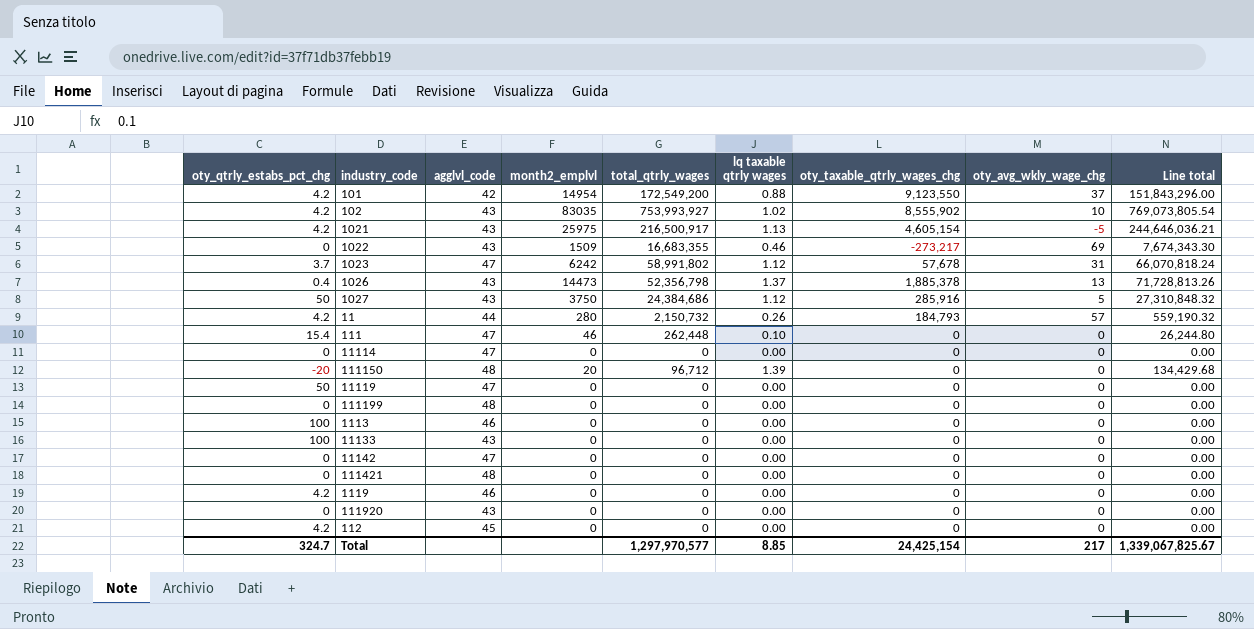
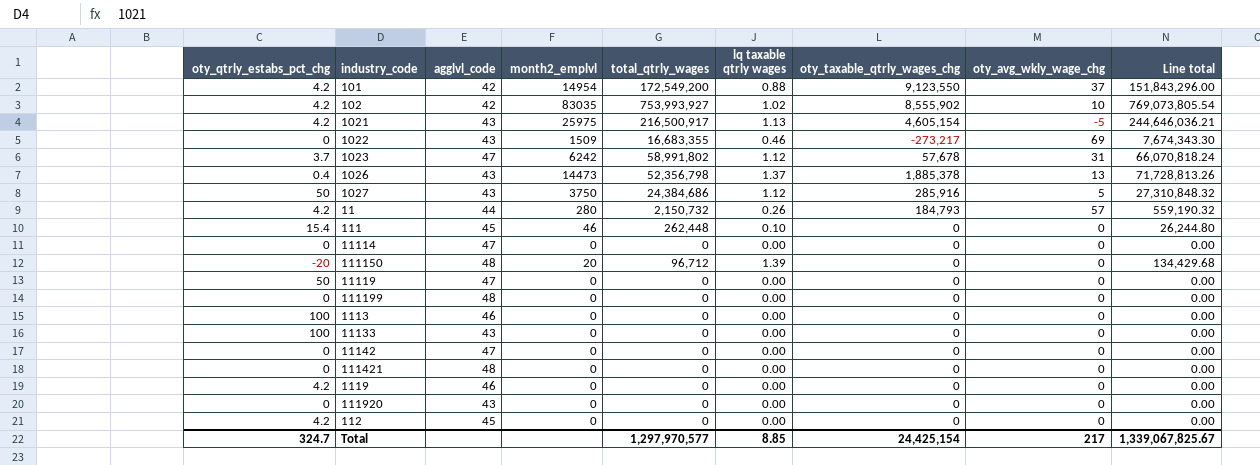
102 | agglvl_code: 43 -> 42
111 | agglvl_code: 47 -> 45

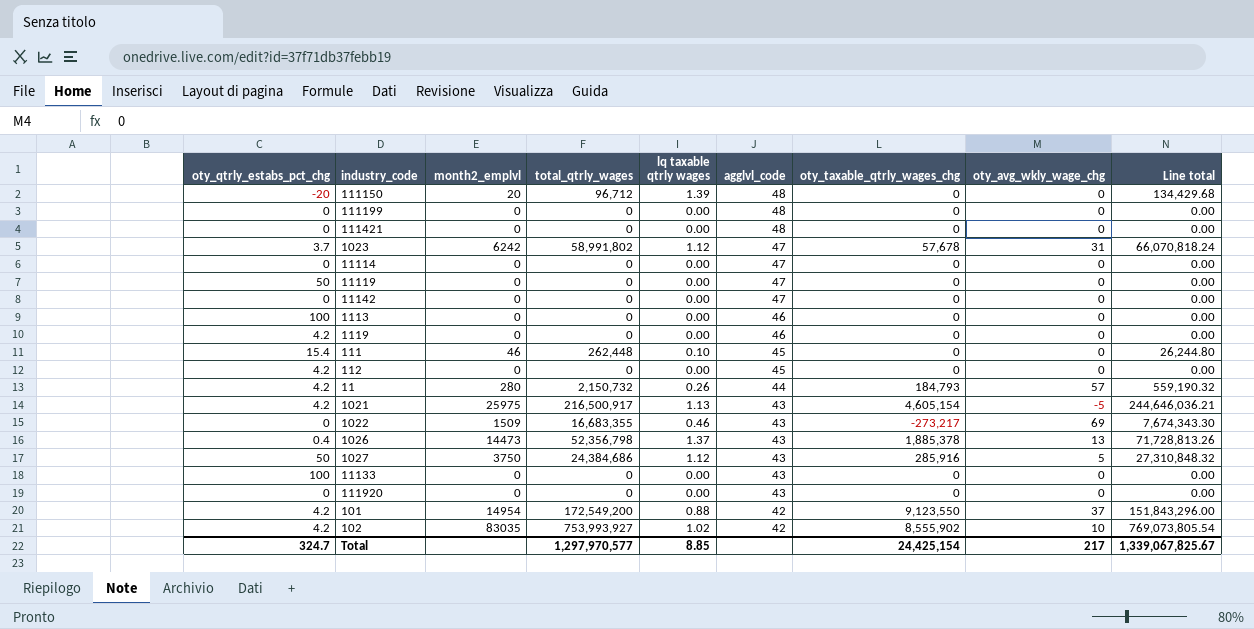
row order: none -> agglvl_code descending
column agglvl_code | position: 3 -> 6

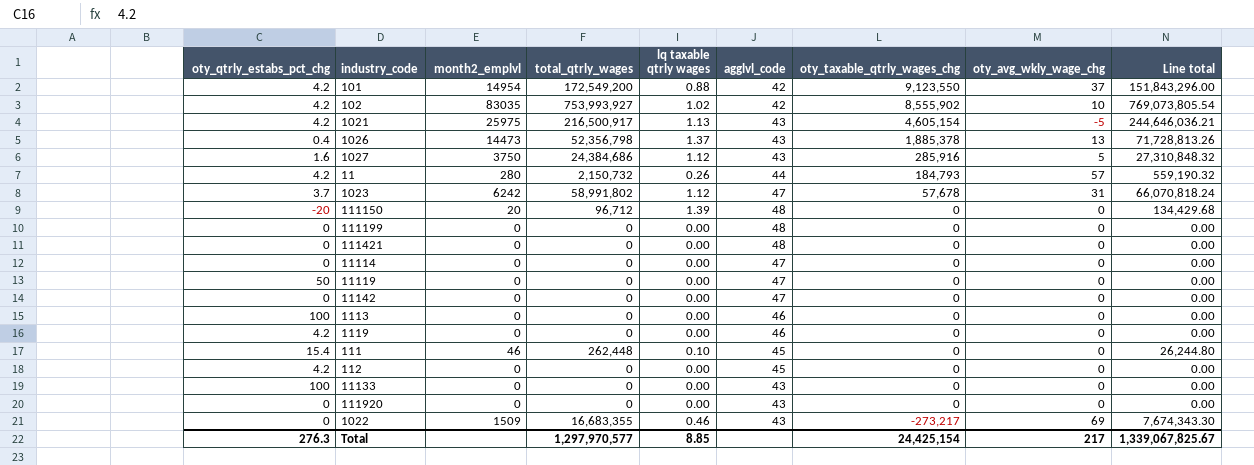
row order: agglvl_code descending -> oty_taxable_qtrly_wages_chg descending
1027 | oty_qtrly_estabs_pct_chg: 50 -> 1.6
Total | oty_qtrly_estabs_pct_chg: 324.7 -> 276.3

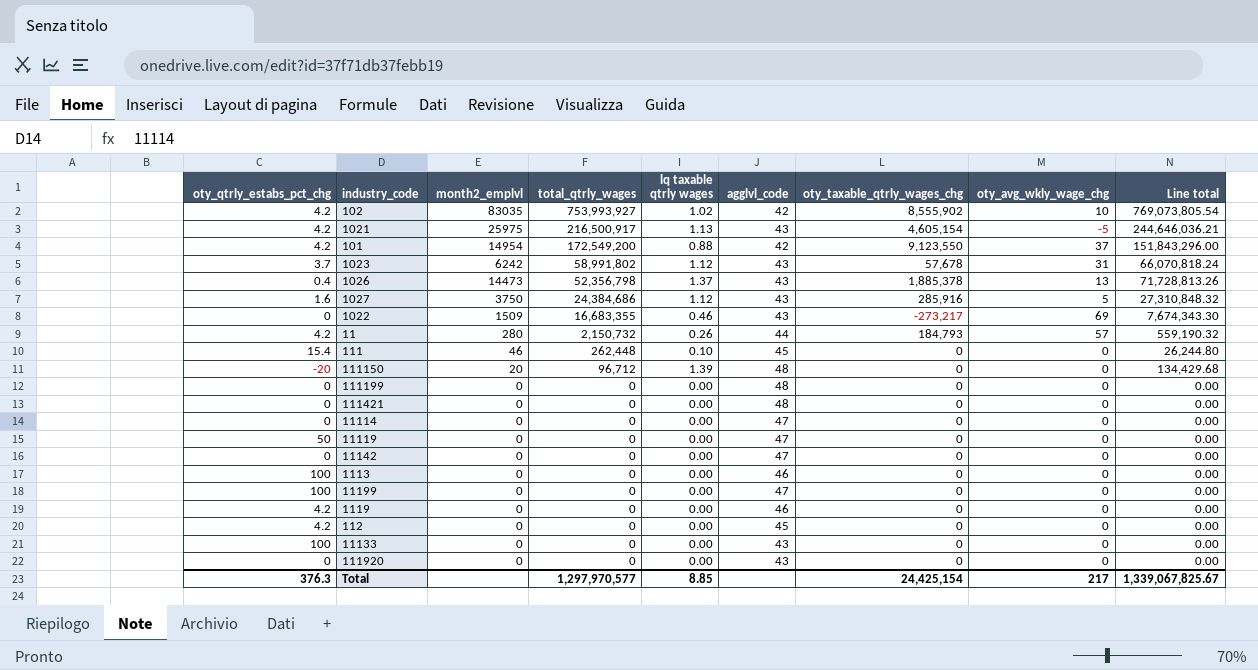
row order: oty_taxable_qtrly_wages_chg descending -> total_qtrly_wages descending
1023 | agglvl_code: 47 -> 43
row 11199: none -> 100 | 0 | 0 | 0.00 | 47 | 0 | 0 | 0.00
Total | oty_qtrly_estabs_pct_chg: 276.3 -> 376.3

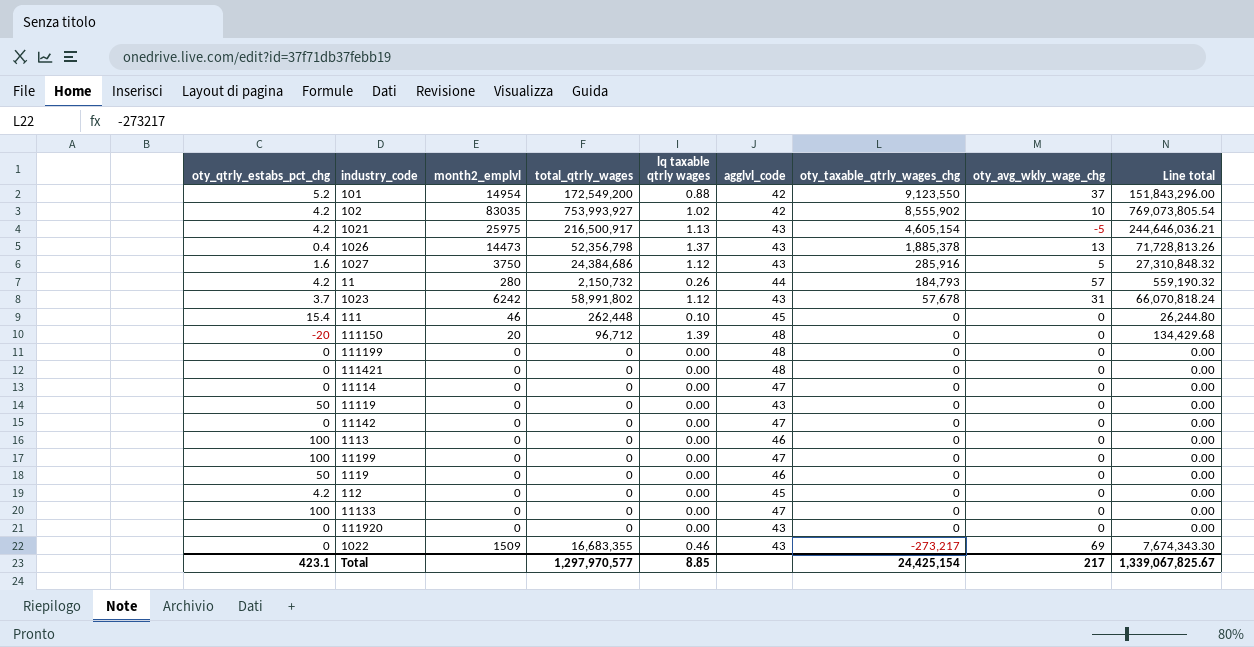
row order: total_qtrly_wages descending -> oty_taxable_qtrly_wages_chg descending
101 | oty_qtrly_estabs_pct_chg: 4.2 -> 5.2
11119 | agglvl_code: 47 -> 43
1119 | oty_qtrly_estabs_pct_chg: 4.2 -> 50
11133 | agglvl_code: 43 -> 47
Total | oty_qtrly_estabs_pct_chg: 376.3 -> 423.1

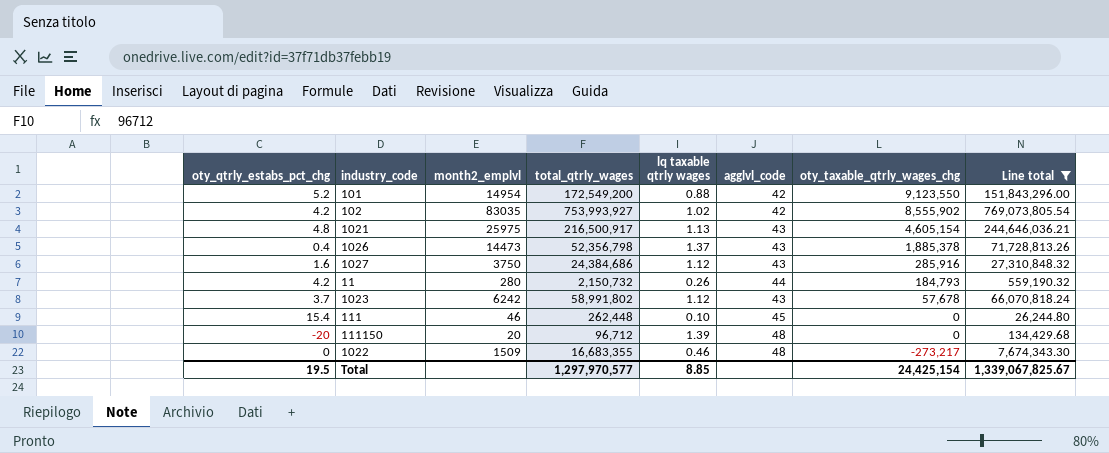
filter: none -> Line total != 0.00
column oty_avg_wkly_wage_chg | position: 8 -> none
1021 | oty_qtrly_estabs_pct_chg: 4.2 -> 4.8
1022 | agglvl_code: 43 -> 48
Total | oty_qtrly_estabs_pct_chg: 423.1 -> 19.5

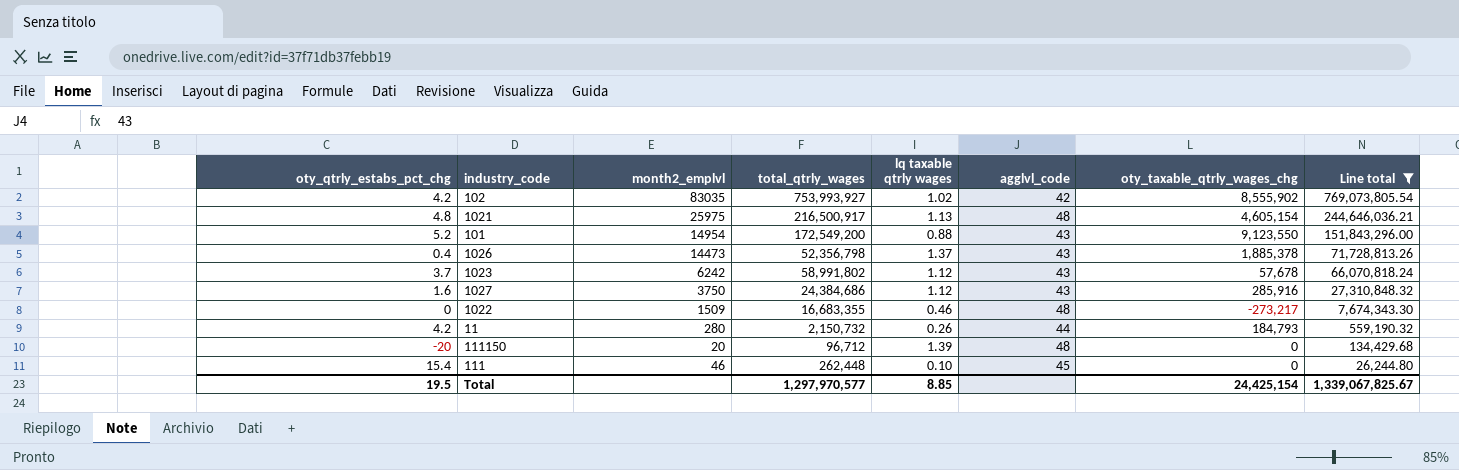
row order: oty_taxable_qtrly_wages_chg descending -> Line total descending
1021 | agglvl_code: 43 -> 48
101 | agglvl_code: 42 -> 43

